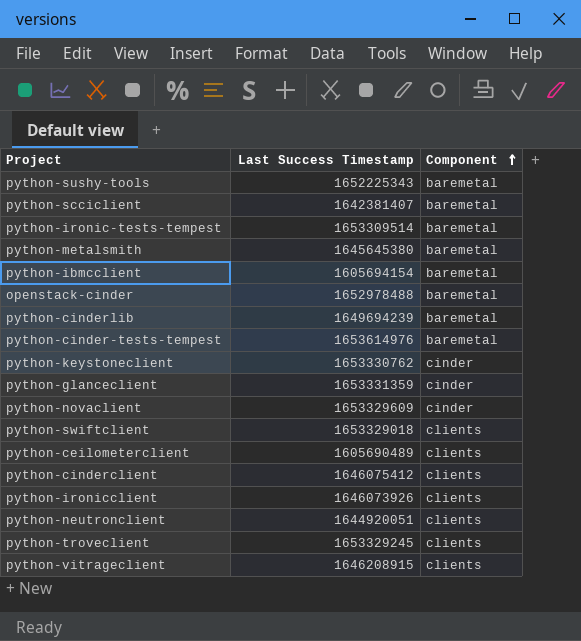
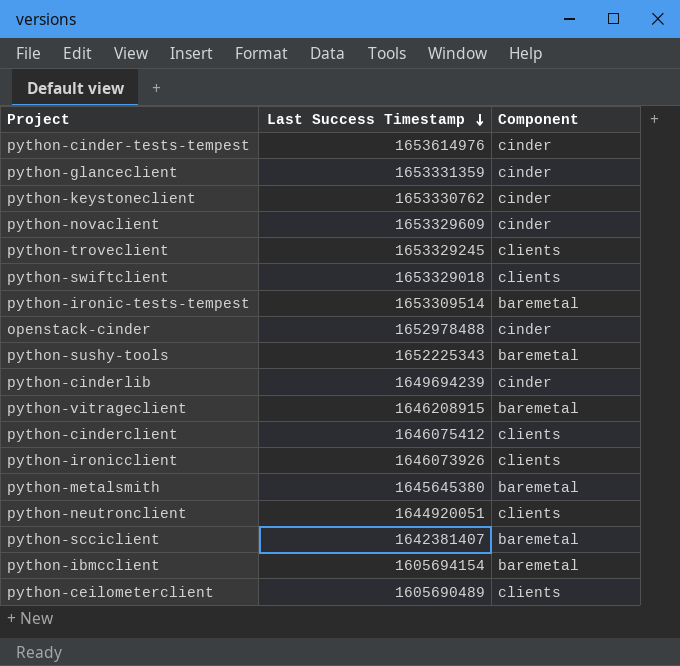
row order: Component ascending -> Last Success Timestamp descending
python-cinder-tests-tempest | Component: baremetal -> cinder
openstack-cinder | Component: baremetal -> cinder
python-cinderlib | Component: baremetal -> cinder
python-vitrageclient | Component: clients -> baremetal

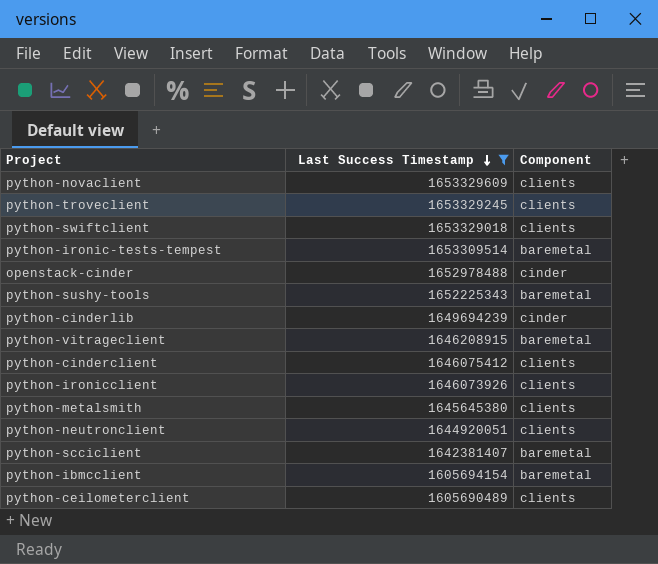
filter: none -> Last Success Timestamp <= 1653329609
python-novaclient | Component: cinder -> clients
python-metalsmith | Component: baremetal -> clients

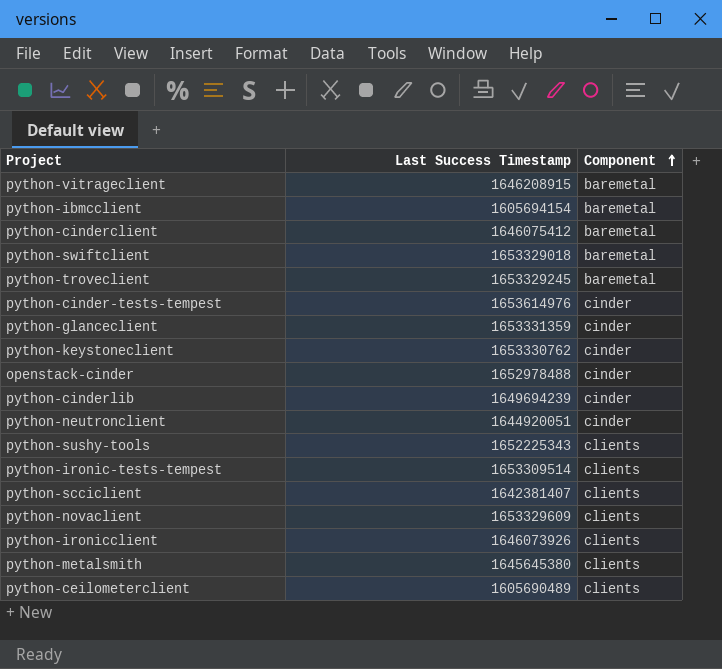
filter: Last Success Timestamp <= 1653329609 -> none
row order: Last Success Timestamp descending -> Component ascending
python-cinderclient | Component: clients -> baremetal
python-swiftclient | Component: clients -> baremetal
python-troveclient | Component: clients -> baremetal
python-neutronclient | Component: clients -> cinder
python-sushy-tools | Component: baremetal -> clients
python-ironic-tests-tempest | Component: baremetal -> clients
python-scciclient | Component: baremetal -> clients

